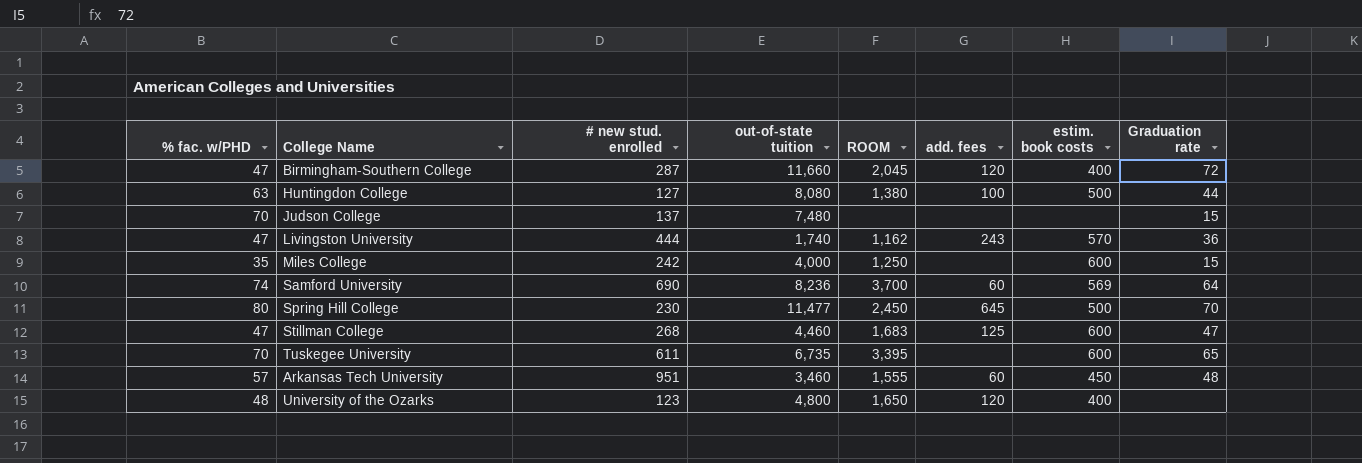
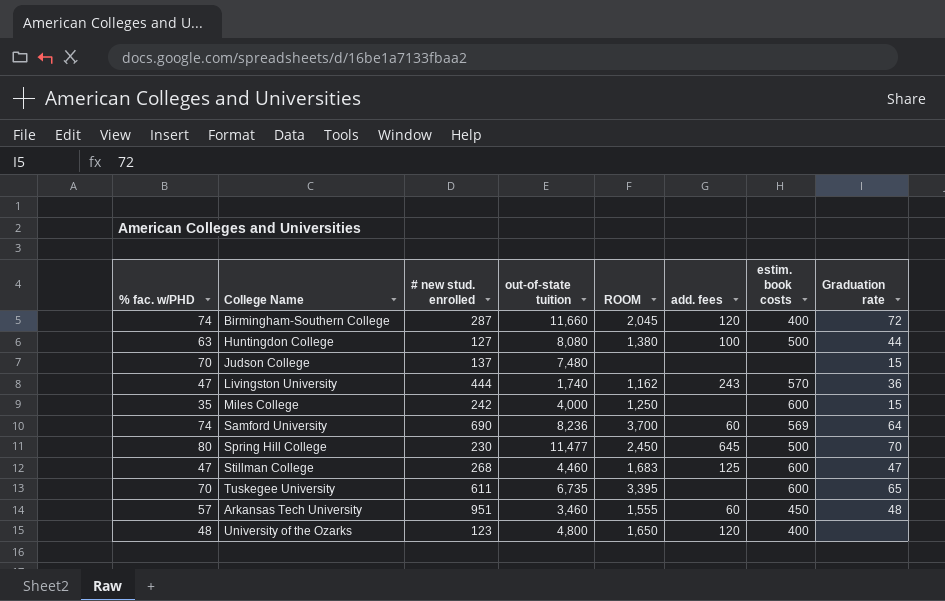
Birmingham-Southern College | % fac. w/PHD: 47 -> 74

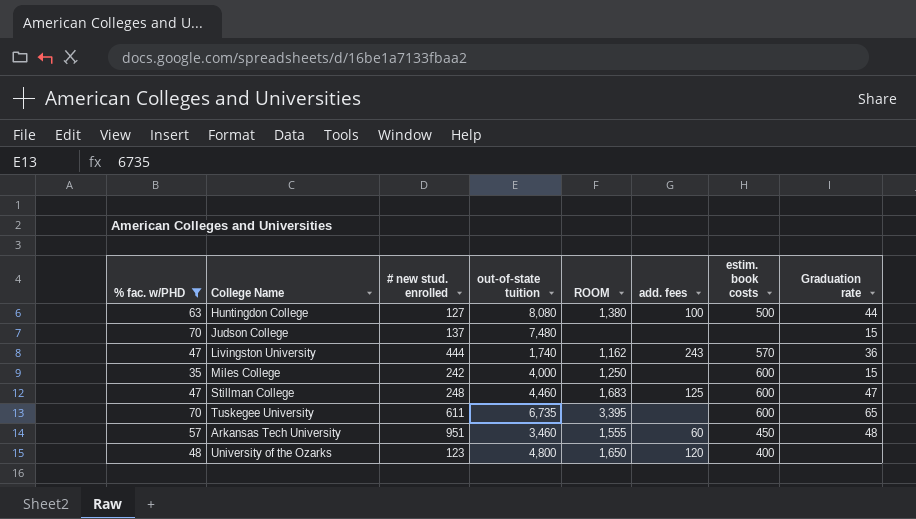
filter: none -> % fac. w/PHD <= 70
Stillman College | # new stud. enrolled: 268 -> 248

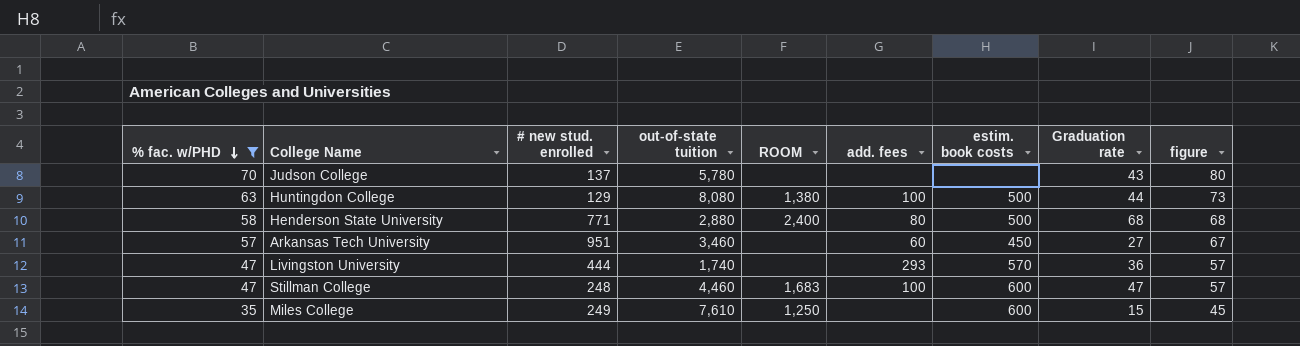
row order: none -> % fac. w/PHD descending
column figure | formula: none -> [% fac. w/PHD] + 10
row Tuskegee University: 70 | 611 | 6,735 | 3,395 | none | 600 | 65 -> none
row University of the Ozarks: 48 | 123 | 4,800 | 1,650 | 120 | 400 | none -> none
Judson College | out-of-state tuition: 7,480 -> 5,780
Judson College | Graduation rate: 15 -> 43
Huntingdon College | # new stud. enrolled: 127 -> 129
row Henderson State University: none -> 58 | 771 | 2,880 | 2,400 | 80 | 500 | 68 | 68
Arkansas Tech University | ROOM: 1,555 -> none
Arkansas Tech University | Graduation rate: 48 -> 27
Livingston University | ROOM: 1,162 -> none
Livingston University | add. fees: 243 -> 293
Stillman College | add. fees: 125 -> 100
Miles College | # new stud. enrolled: 242 -> 249
Miles College | out-of-state tuition: 4,000 -> 7,610

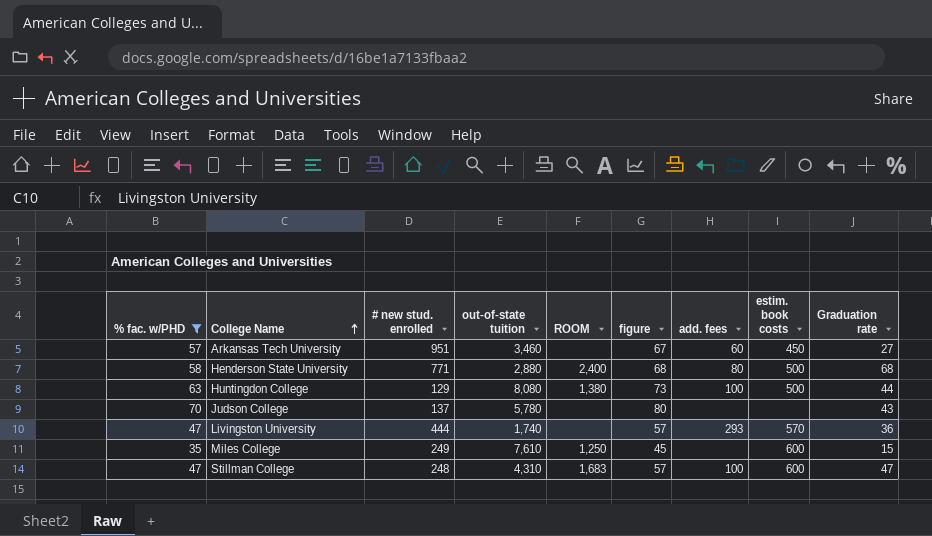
row order: % fac. w/PHD descending -> College Name ascending
column figure | position: 9 -> 6
Stillman College | out-of-state tuition: 4,460 -> 4,310

